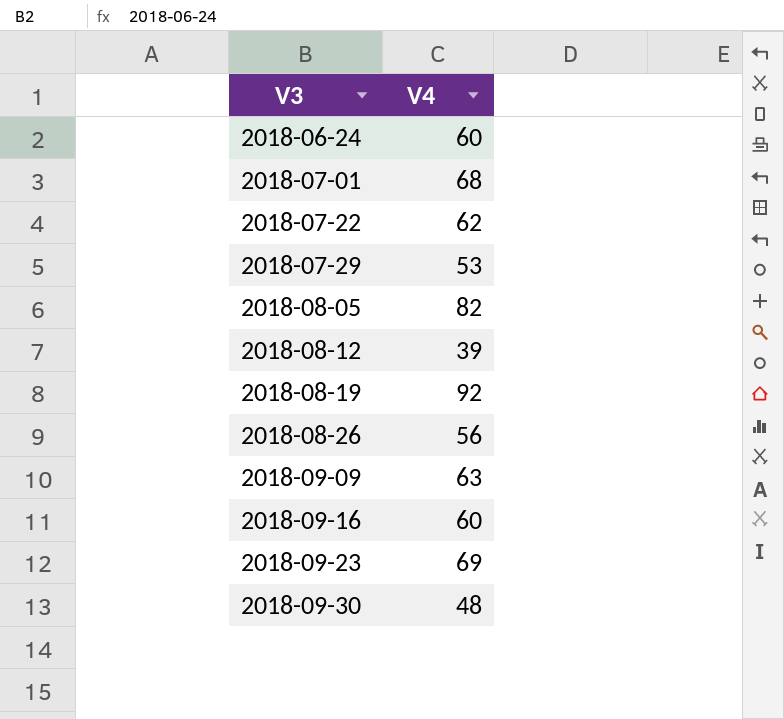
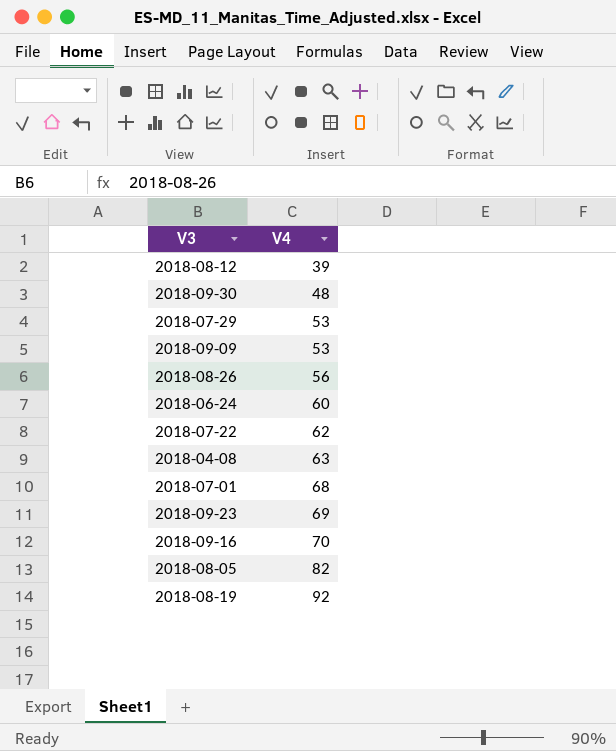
row order: V3 ascending -> V4 ascending
2018-09-09 | V4: 63 -> 53
row 2018-04-08: none -> 63
2018-09-16 | V4: 60 -> 70

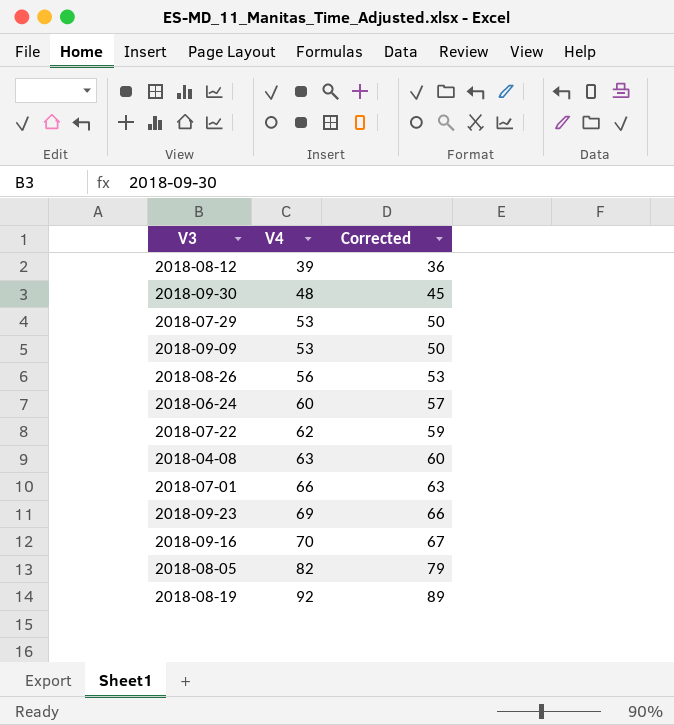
column Corrected | formula: none -> [V4] - 3
2018-07-01 | V4: 68 -> 66

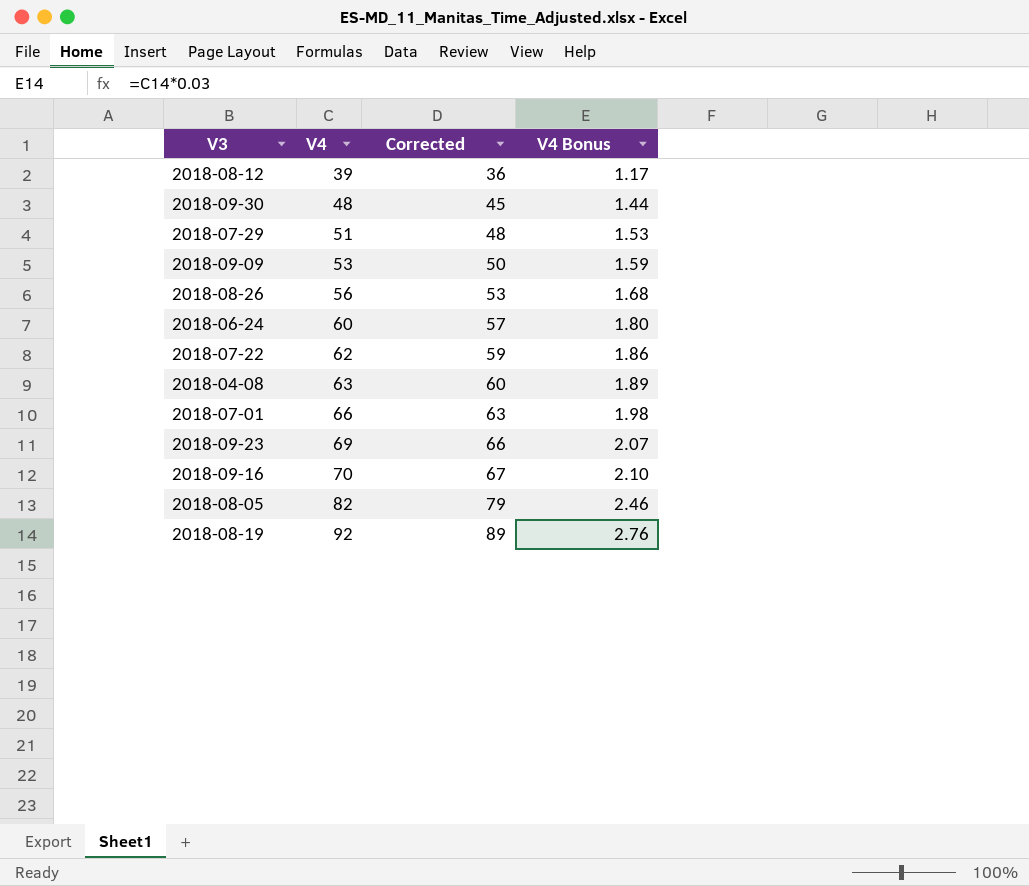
column V4 Bonus | formula: none -> [V4] * 0.03
2018-07-29 | V4: 53 -> 51
2018-07-29 | Corrected: 50 -> 48

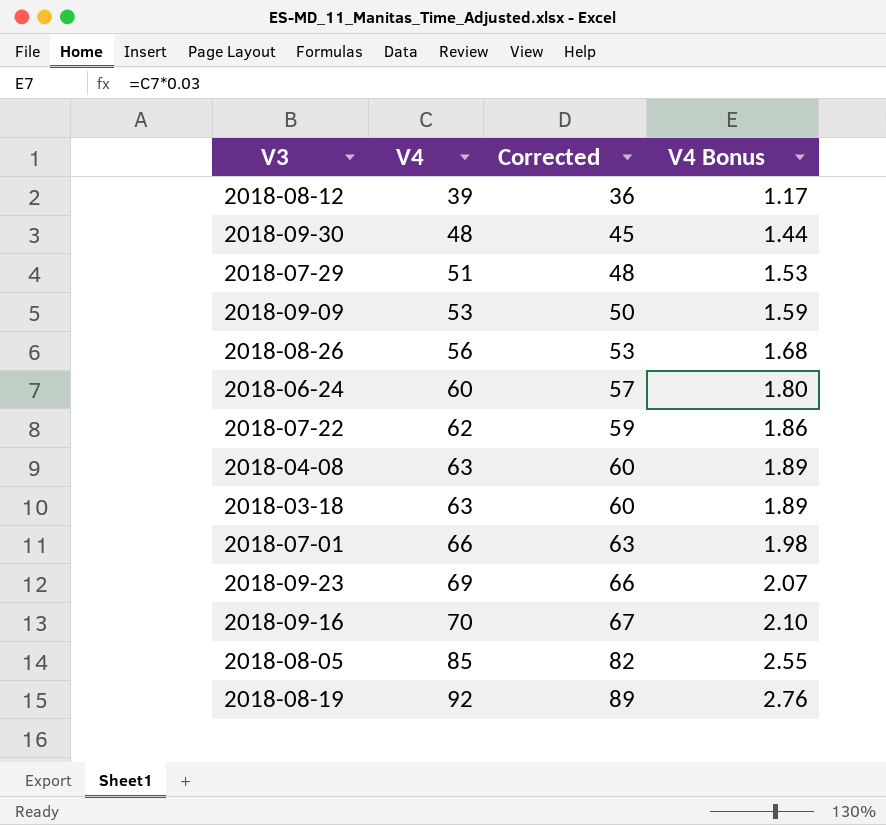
row 2018-03-18: none -> 63 | 60 | 1.89
2018-08-05 | V4: 82 -> 85
2018-08-05 | Corrected: 79 -> 82
2018-08-05 | V4 Bonus: 2.46 -> 2.55

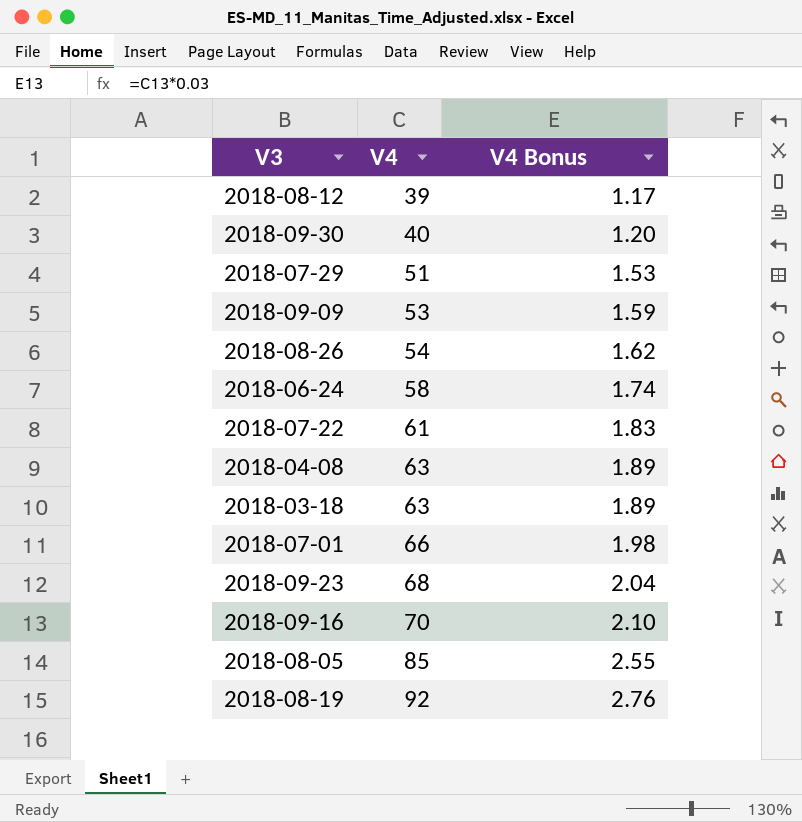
column Corrected | formula: [V4] - 3 -> none
2018-09-30 | V4: 48 -> 40
2018-09-30 | V4 Bonus: 1.44 -> 1.20
2018-08-26 | V4: 56 -> 54
2018-08-26 | V4 Bonus: 1.68 -> 1.62
2018-06-24 | V4: 60 -> 58
2018-06-24 | V4 Bonus: 1.80 -> 1.74
2018-07-22 | V4: 62 -> 61
2018-07-22 | V4 Bonus: 1.86 -> 1.83
2018-09-23 | V4: 69 -> 68
2018-09-23 | V4 Bonus: 2.07 -> 2.04

